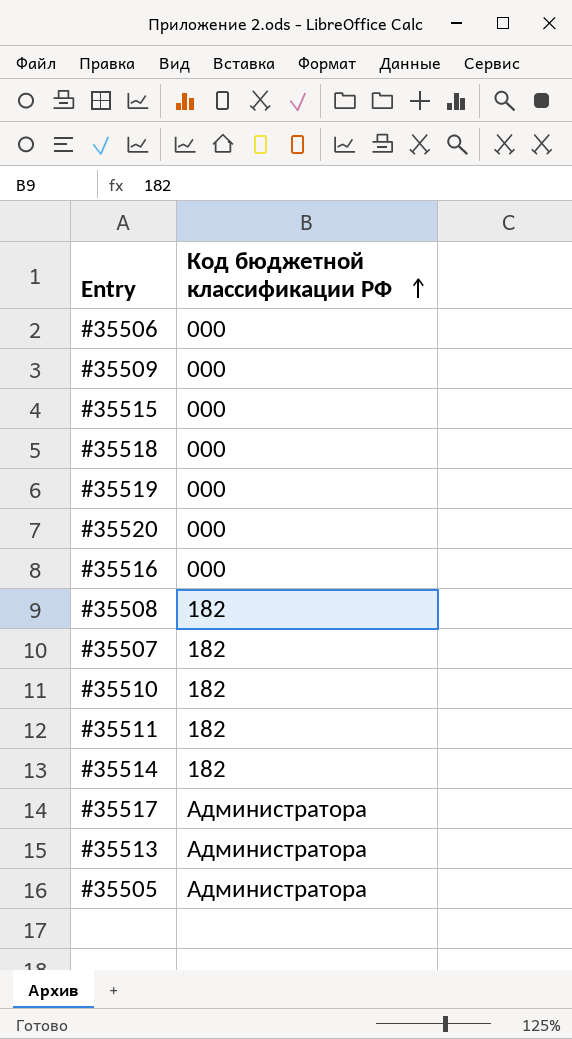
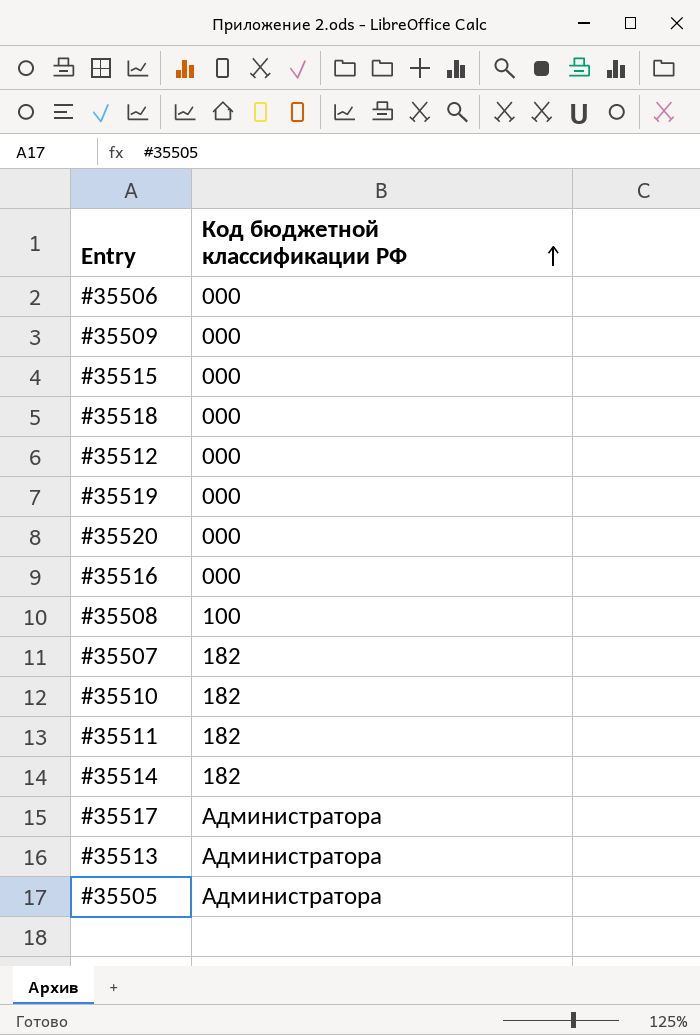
row #35512: none -> 000
#35508 | Код бюджетной классификации РФ: 182 -> 100

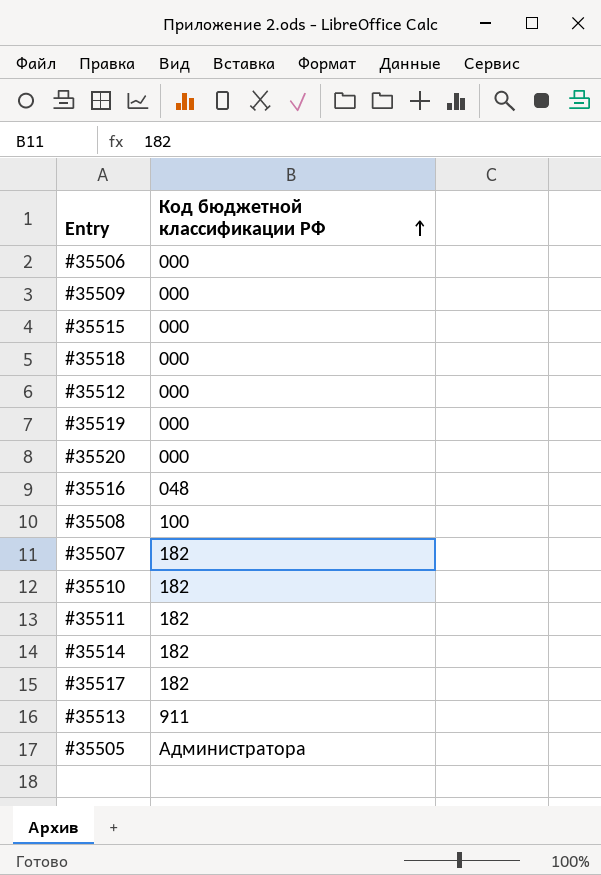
#35516 | Код бюджетной классификации РФ: 000 -> 048
#35517 | Код бюджетной классификации РФ: Администратора -> 182
#35513 | Код бюджетной классификации РФ: Администратора -> 911

